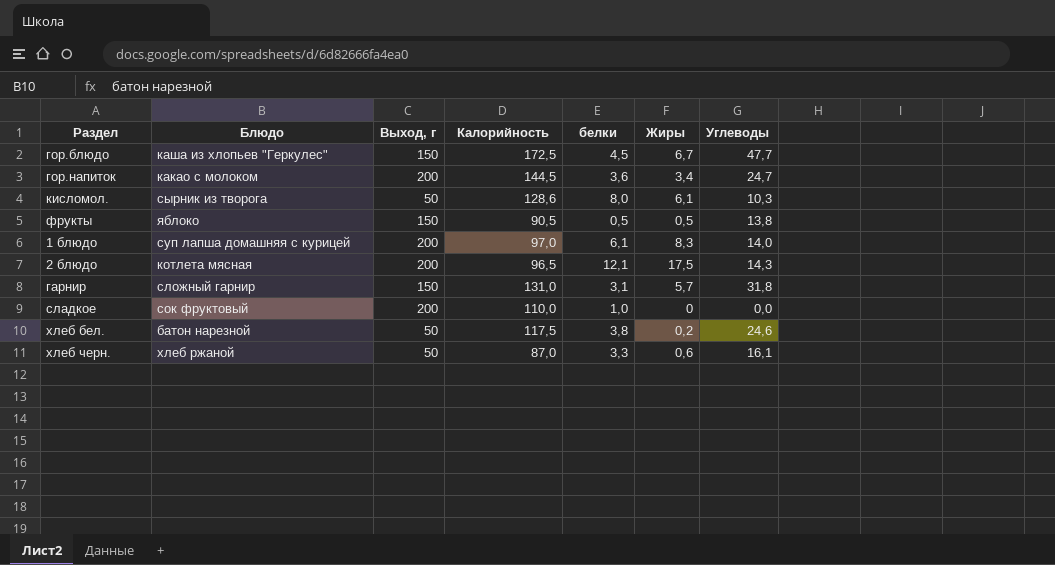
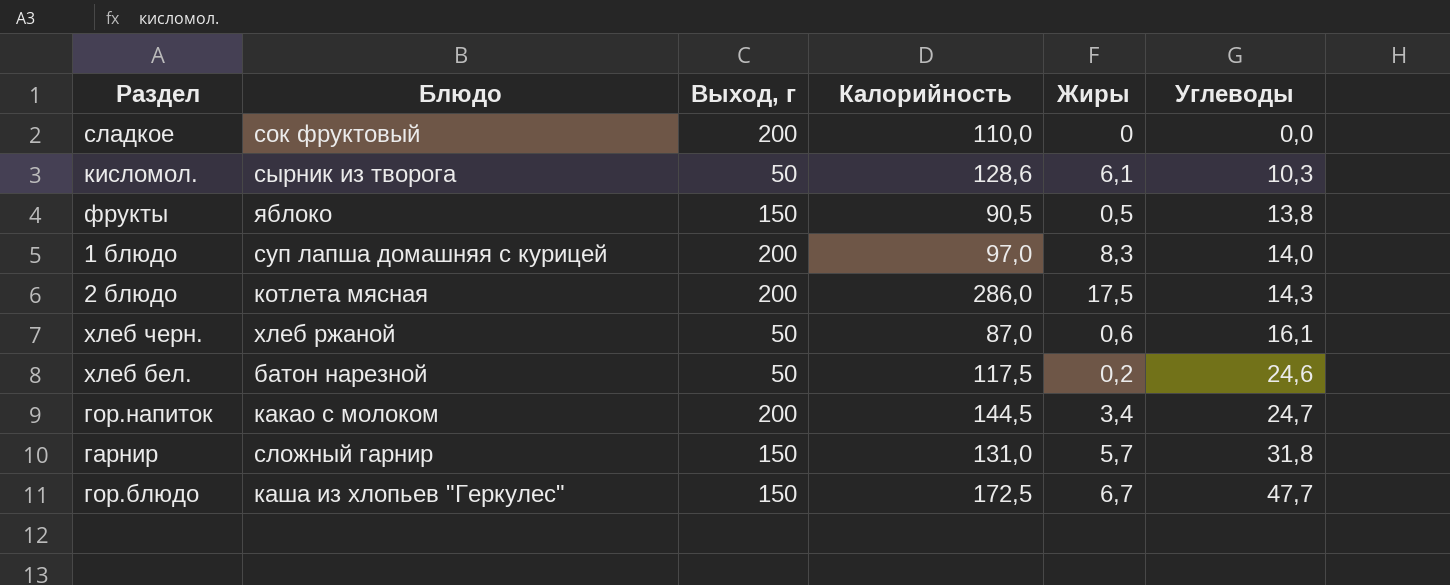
row order: none -> Углеводы ascending
column белки | position: 5 -> none
2 блюдо | Калорийность: 96,5 -> 286,0

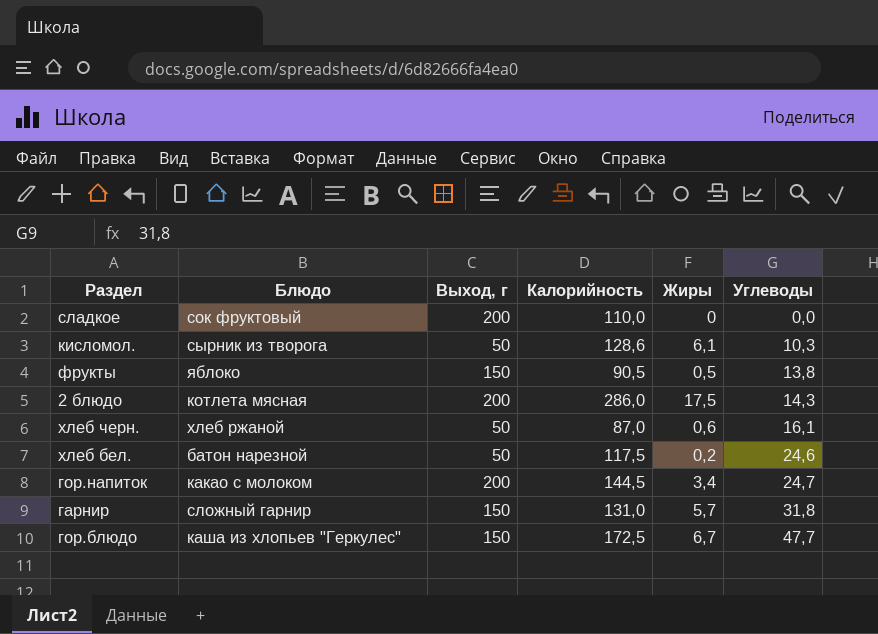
row 1 блюдо: суп лапша домашняя с курицей | 200 | 97,0 | 8,3 | 14,0 -> none

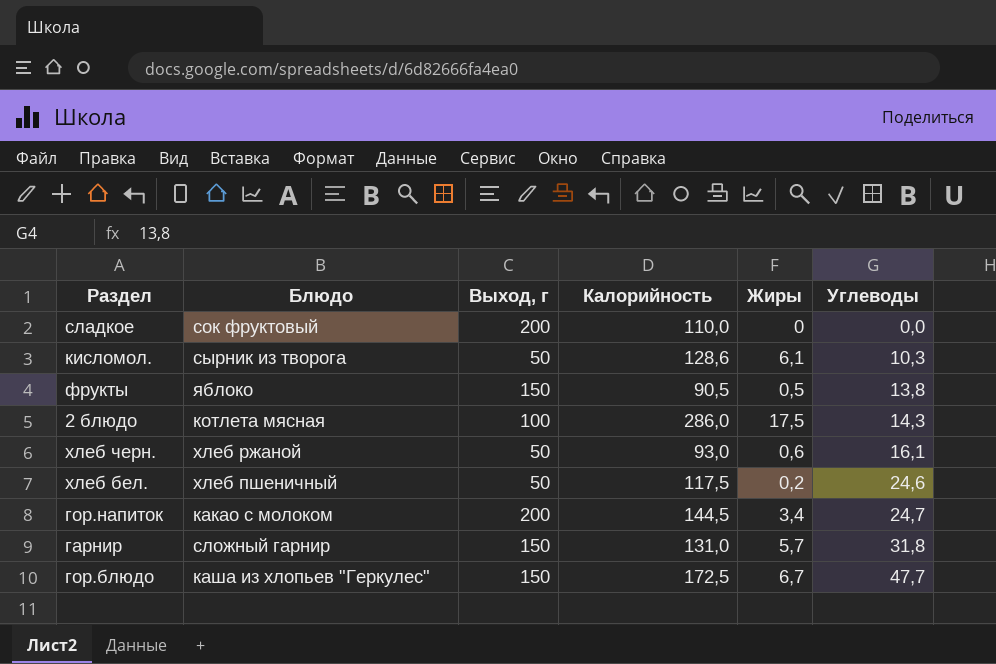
2 блюдо | Выход, г: 200 -> 100
хлеб черн. | Калорийность: 87,0 -> 93,0
хлеб бел. | Блюдо: батон нарезной -> хлеб пшеничный

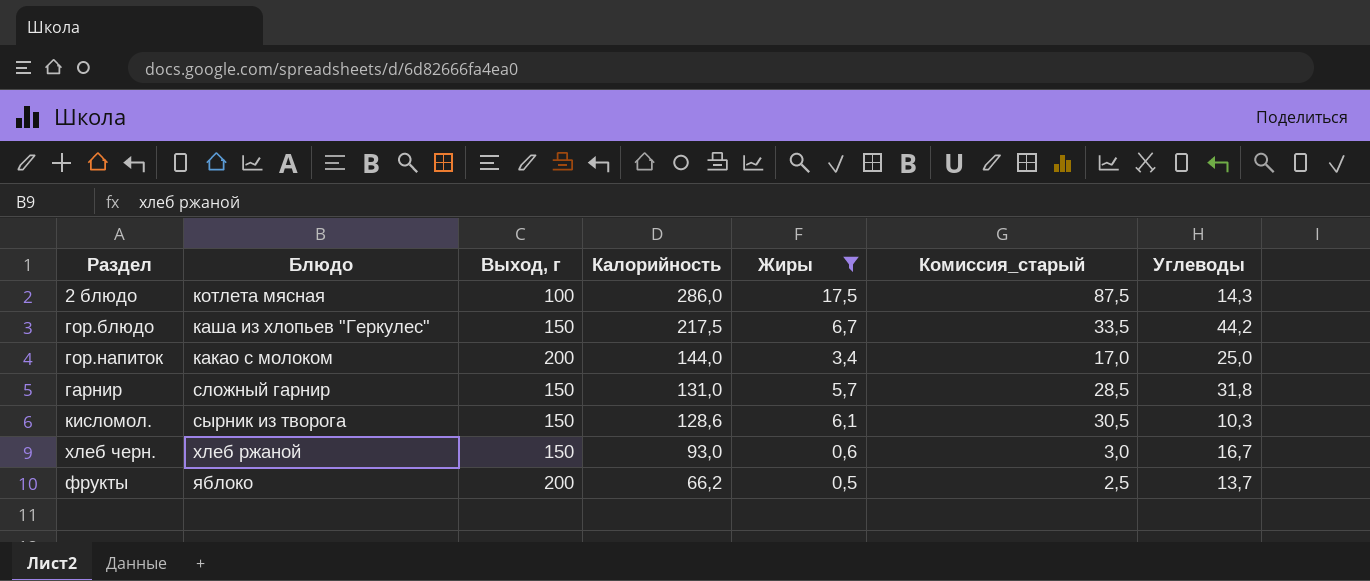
filter: none -> Жиры >= 0,5
row order: Углеводы ascending -> Калорийность descending
column Комиссия_старый | formula: none -> [Жиры] * 5
гор.блюдо | Калорийность: 172,5 -> 217,5
гор.блюдо | Углеводы: 47,7 -> 44,2
гор.напиток | Калорийность: 144,5 -> 144,0
гор.напиток | Углеводы: 24,7 -> 25,0
кисломол. | Выход, г: 50 -> 150
хлеб черн. | Выход, г: 50 -> 150
хлеб черн. | Углеводы: 16,1 -> 16,7
фрукты | Выход, г: 150 -> 200
фрукты | Калорийность: 90,5 -> 66,2
фрукты | Углеводы: 13,8 -> 13,7

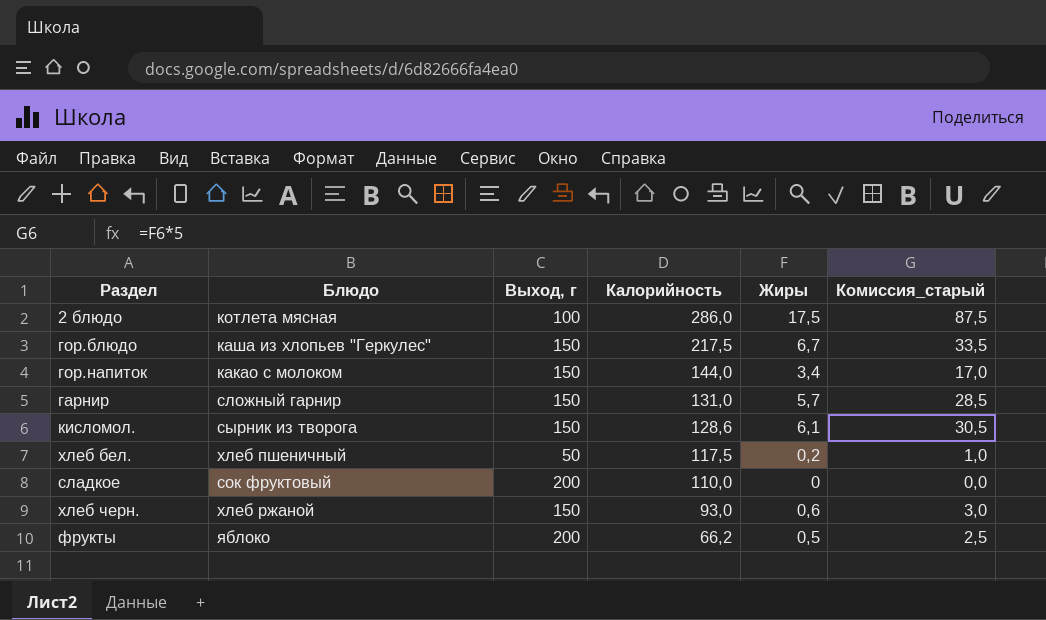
filter: Жиры >= 0,5 -> none
column Углеводы | position: 7 -> none
гор.напиток | Выход, г: 200 -> 150

